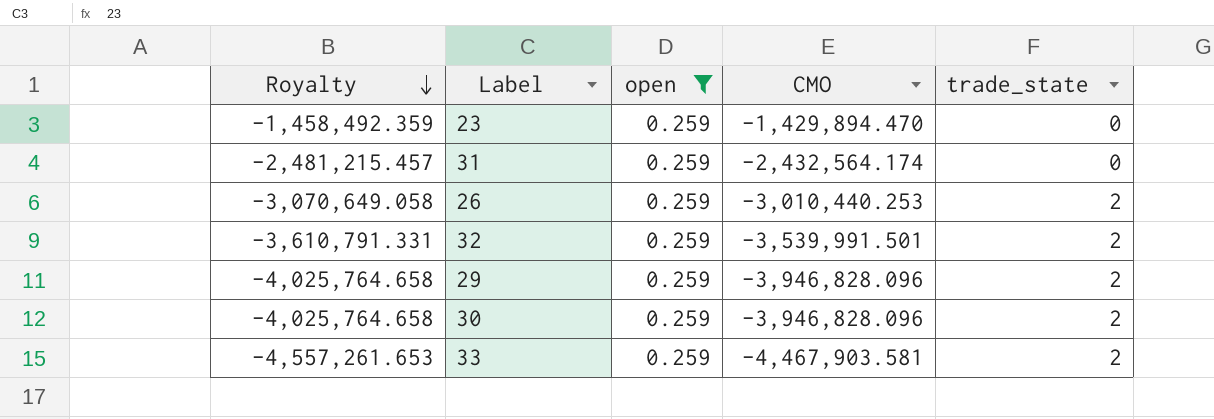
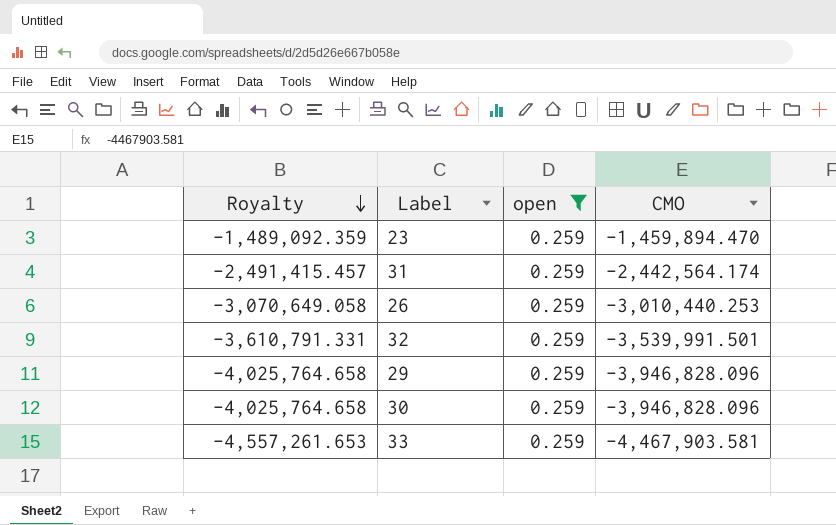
column trade_state | position: 5 -> none
23 | Royalty: -1,458,492.359 -> -1,489,092.359
23 | CMO: -1,429,894.470 -> -1,459,894.470
31 | Royalty: -2,481,215.457 -> -2,491,415.457
31 | CMO: -2,432,564.174 -> -2,442,564.174

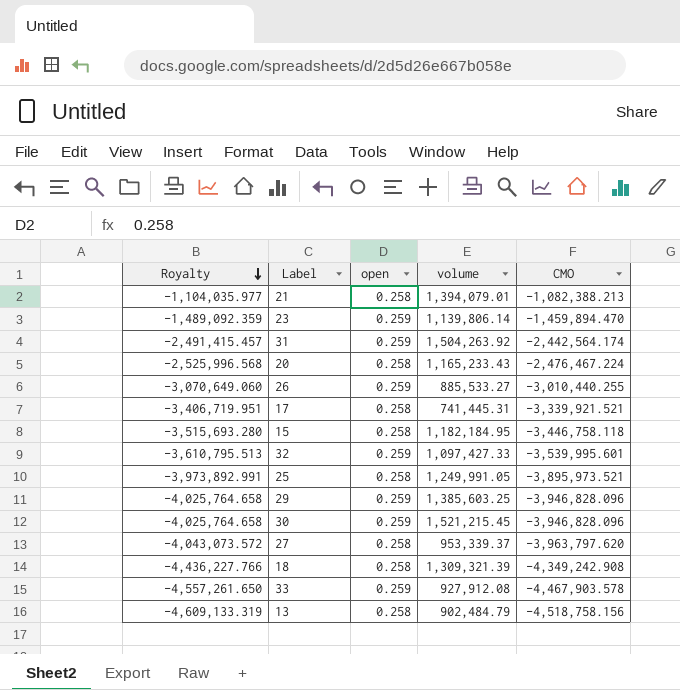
filter: open = 0.259 -> none
column volume | position: none -> 4
26 | Royalty: -3,070,649.058 -> -3,070,649.060
26 | CMO: -3,010,440.253 -> -3,010,440.255
32 | Royalty: -3,610,791.331 -> -3,610,795.513
32 | CMO: -3,539,991.501 -> -3,539,995.601
33 | Royalty: -4,557,261.653 -> -4,557,261.650
33 | CMO: -4,467,903.581 -> -4,467,903.578

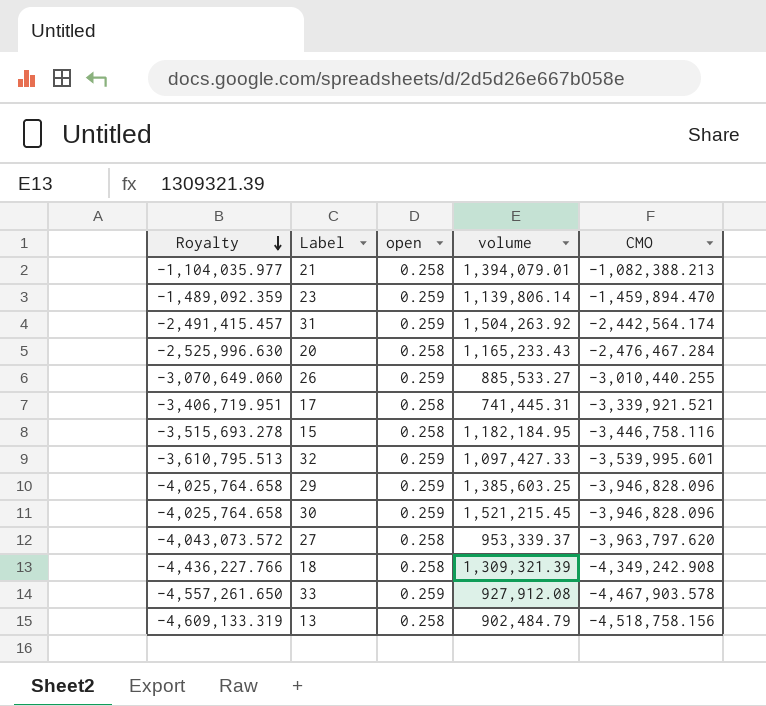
row 25: -3,973,892.991 | 0.258 | 1,249,991.05 | -3,895,973.521 -> none
20 | Royalty: -2,525,996.568 -> -2,525,996.630
20 | CMO: -2,476,467.224 -> -2,476,467.284
15 | Royalty: -3,515,693.280 -> -3,515,693.278
15 | CMO: -3,446,758.118 -> -3,446,758.116

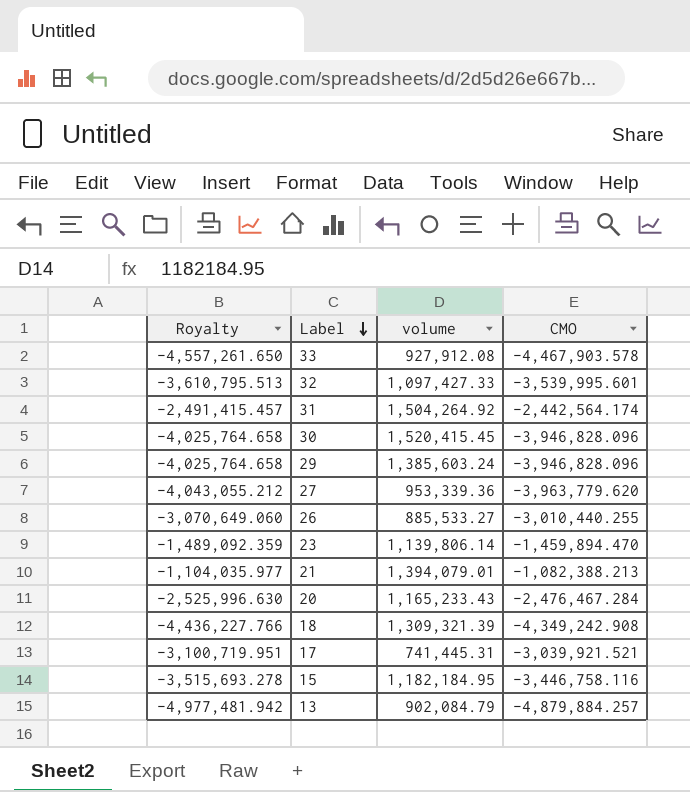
row order: Royalty descending -> Label descending
column open | position: 3 -> none
31 | volume: 1,504,263.92 -> 1,504,264.92
30 | volume: 1,521,215.45 -> 1,520,415.45
29 | volume: 1,385,603.25 -> 1,385,603.24
27 | Royalty: -4,043,073.572 -> -4,043,055.212
27 | volume: 953,339.37 -> 953,339.36
27 | CMO: -3,963,797.620 -> -3,963,779.620
17 | Royalty: -3,406,719.951 -> -3,100,719.951
17 | CMO: -3,339,921.521 -> -3,039,921.521
13 | Royalty: -4,609,133.319 -> -4,977,481.942
13 | volume: 902,484.79 -> 902,084.79
13 | CMO: -4,518,758.156 -> -4,879,884.257

